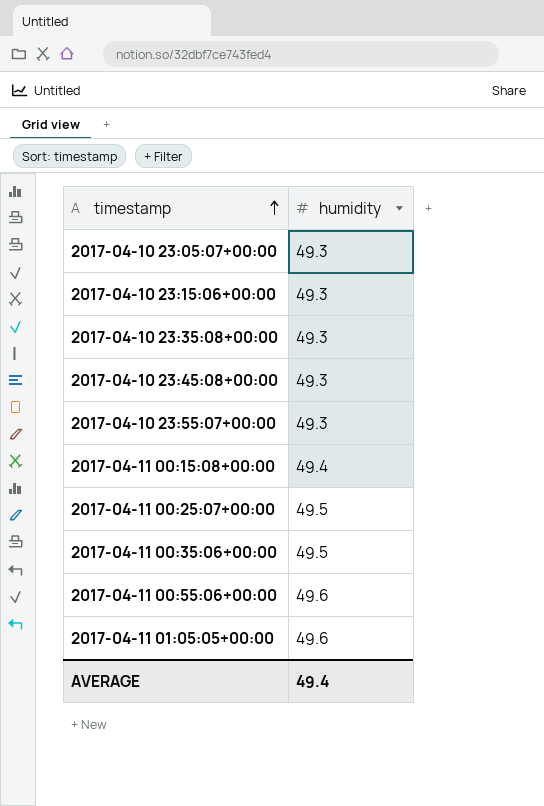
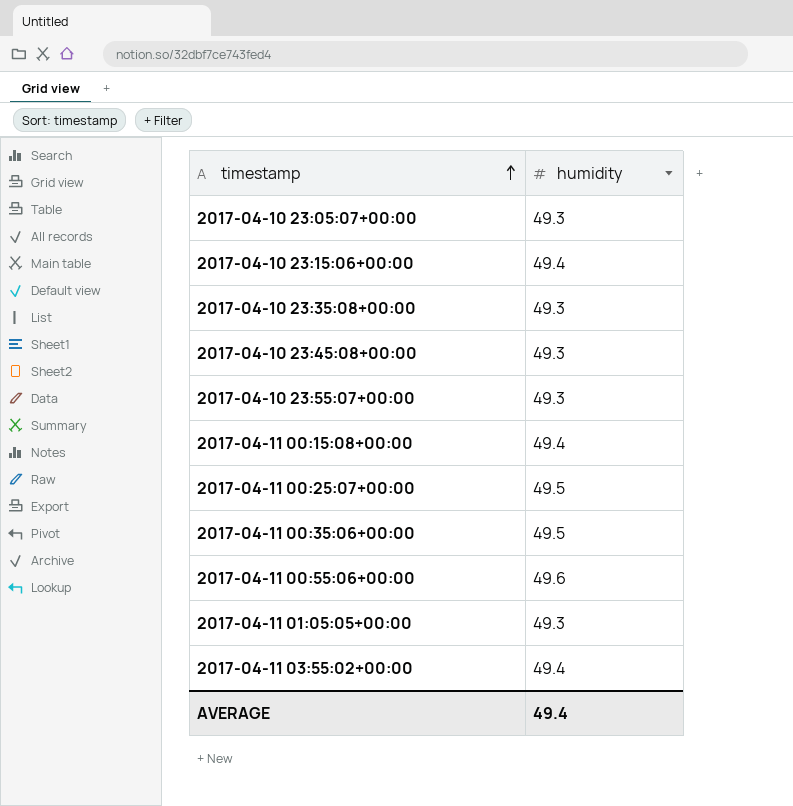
2017-04-10 23:15:06+00:00 | humidity: 49.3 -> 49.4
2017-04-11 01:05:05+00:00 | humidity: 49.6 -> 49.3
row 2017-04-11 03:55:02+00:00: none -> 49.4

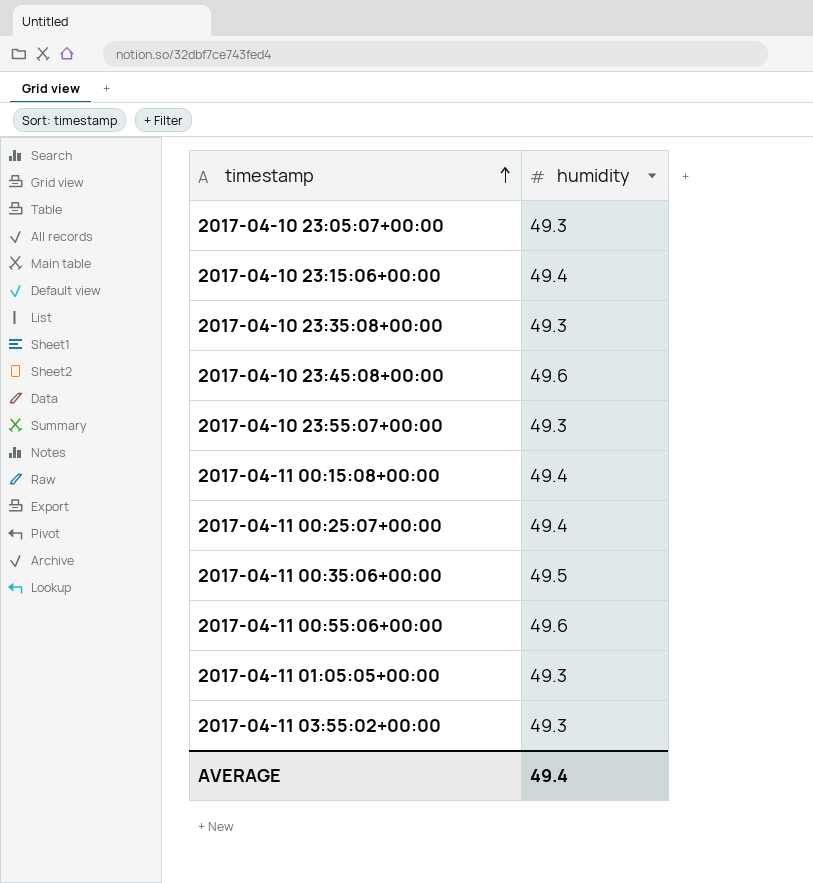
2017-04-10 23:45:08+00:00 | humidity: 49.3 -> 49.6
2017-04-11 00:25:07+00:00 | humidity: 49.5 -> 49.4
2017-04-11 03:55:02+00:00 | humidity: 49.4 -> 49.3

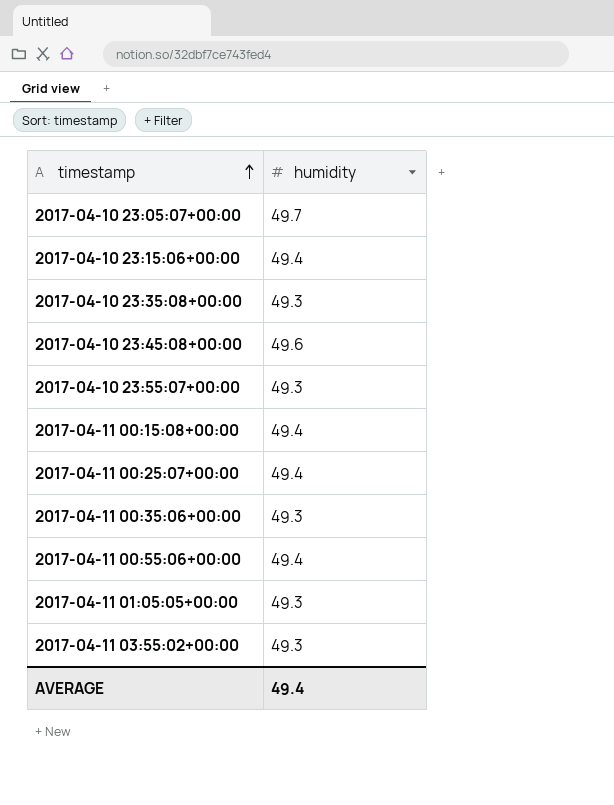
2017-04-10 23:05:07+00:00 | humidity: 49.3 -> 49.7
2017-04-11 00:35:06+00:00 | humidity: 49.5 -> 49.3
2017-04-11 00:55:06+00:00 | humidity: 49.6 -> 49.4

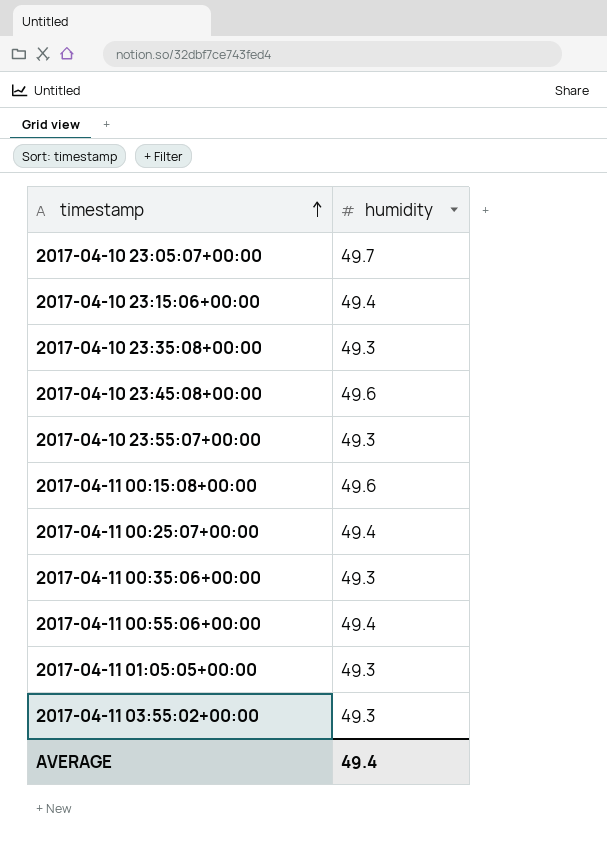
2017-04-11 00:15:08+00:00 | humidity: 49.4 -> 49.6

